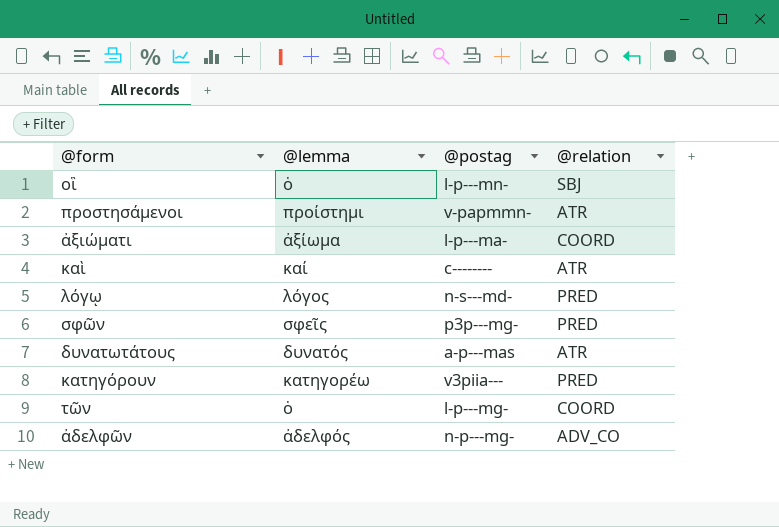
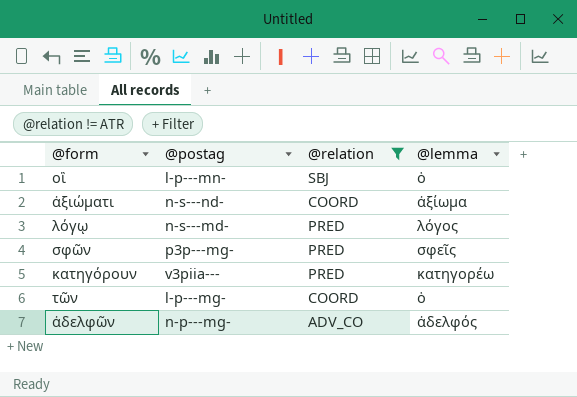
filter: none -> @relation != ATR
column @lemma | position: 2 -> 4
ἀξιώματι | @postag: l-p---ma- -> n-s---nd-

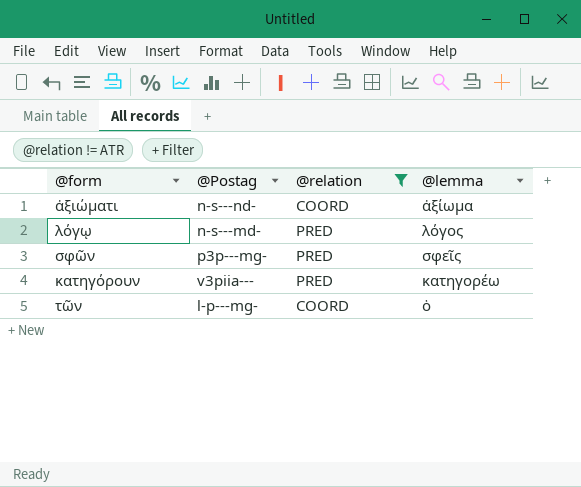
column name: @postag -> @Postag
row οἳ: l-p---mn- | SBJ | ὁ -> none
row ἀδελφῶν: n-p---mg- | ADV_CO | ἀδελφός -> none

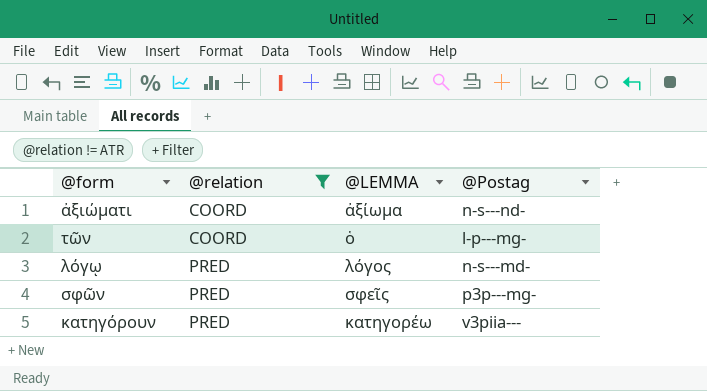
row order: none -> @relation ascending
column name: @lemma -> @LEMMA
column @Postag | position: 2 -> 4

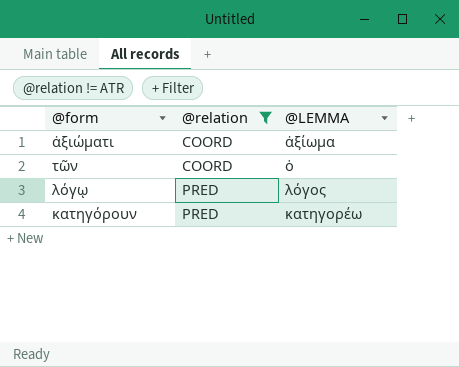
column @Postag | position: 4 -> none
row σφῶν: PRED | σφεῖς | p3p---mg- -> none

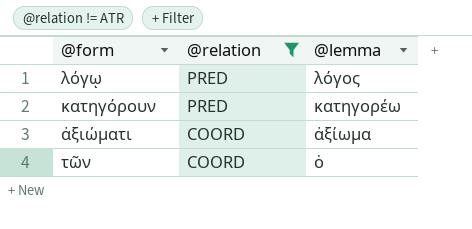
row order: @relation ascending -> @relation descending
column name: @LEMMA -> @lemma

